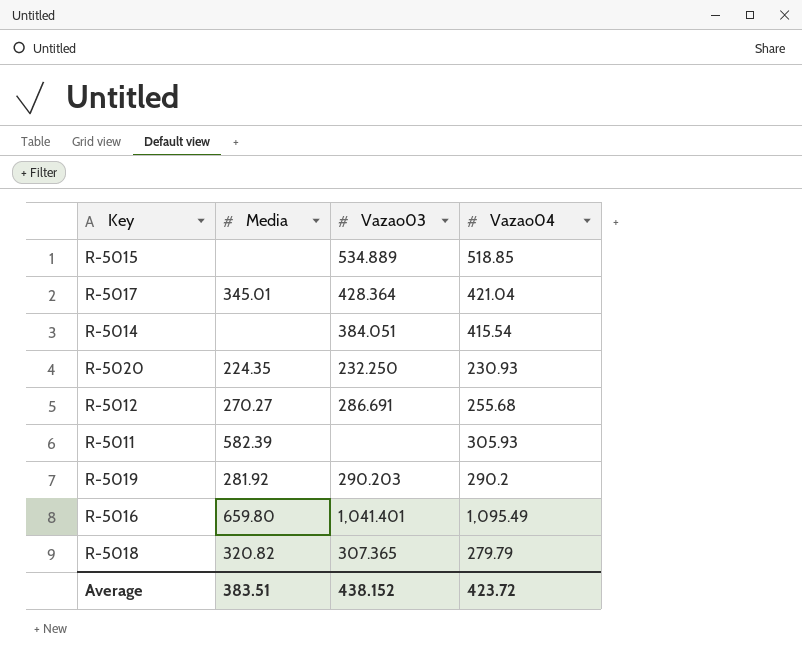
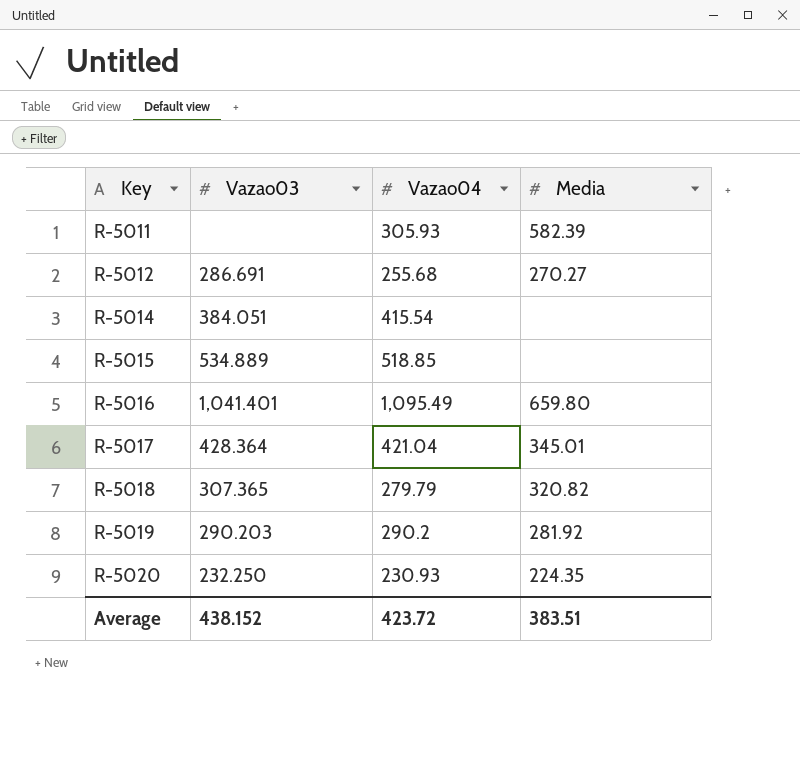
row order: none -> Key ascending
column Media | position: 2 -> 4

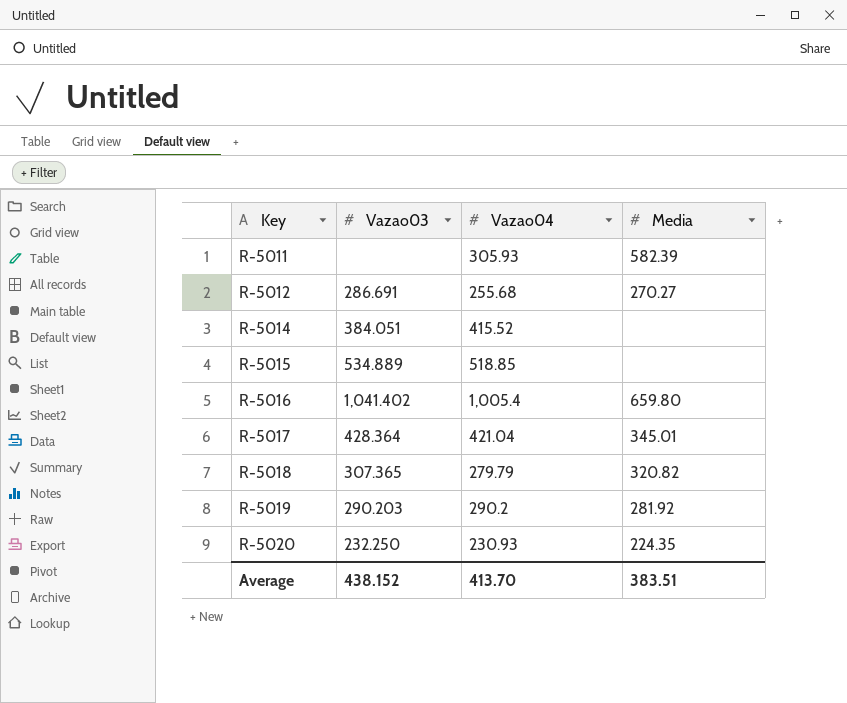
R-5014 | Vazao04: 415.54 -> 415.52
R-5016 | Vazao03: 1,041.401 -> 1,041.402
R-5016 | Vazao04: 1,095.49 -> 1,005.4
Average | Vazao04: 423.72 -> 413.70

